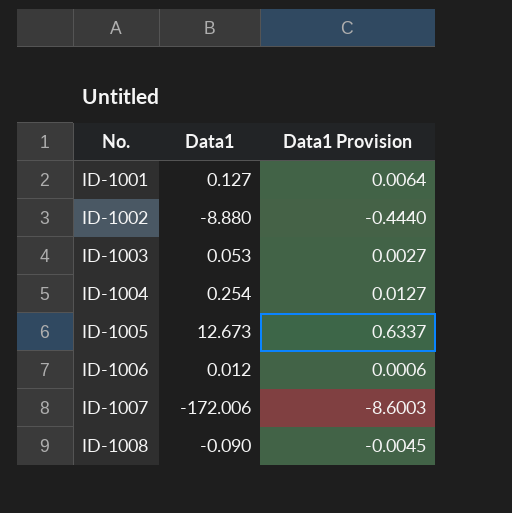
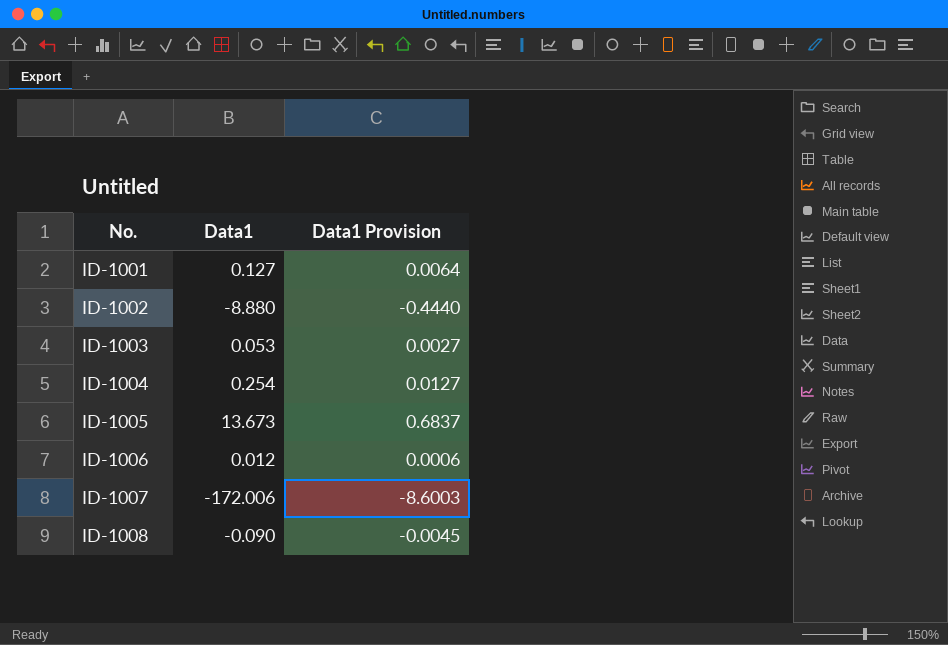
ID-1005 | Data1: 12.673 -> 13.673
ID-1005 | Data1 Provision: 0.6337 -> 0.6837

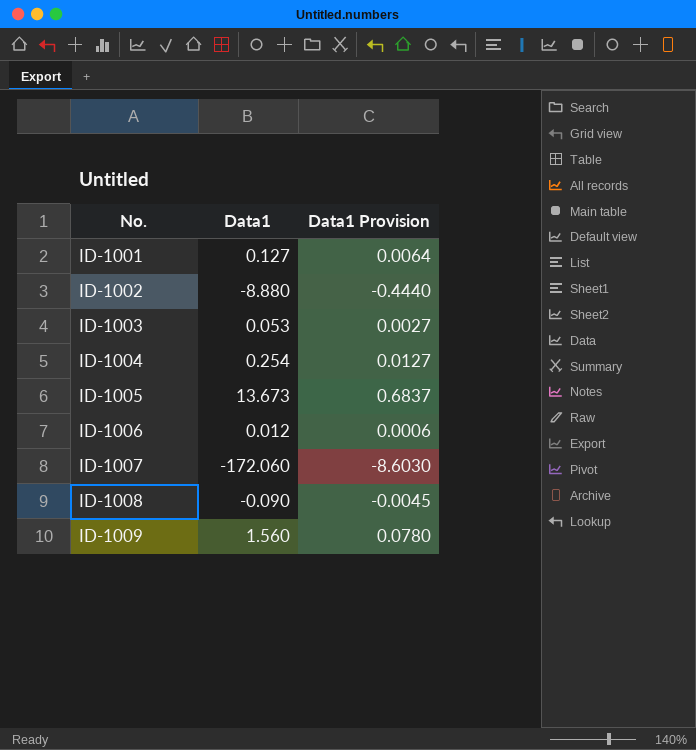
ID-1007 | Data1: -172.006 -> -172.060
ID-1007 | Data1 Provision: -8.6003 -> -8.6030
row ID-1009: none -> 1.560 | 0.0780

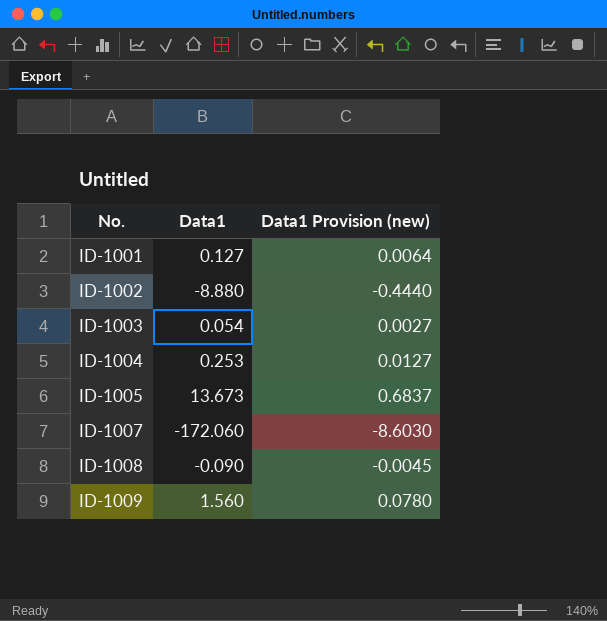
column name: Data1 Provision -> Data1 Provision (new)
row ID-1006: 0.012 | 0.0006 -> none
ID-1003 | Data1: 0.053 -> 0.054
ID-1004 | Data1: 0.254 -> 0.253

